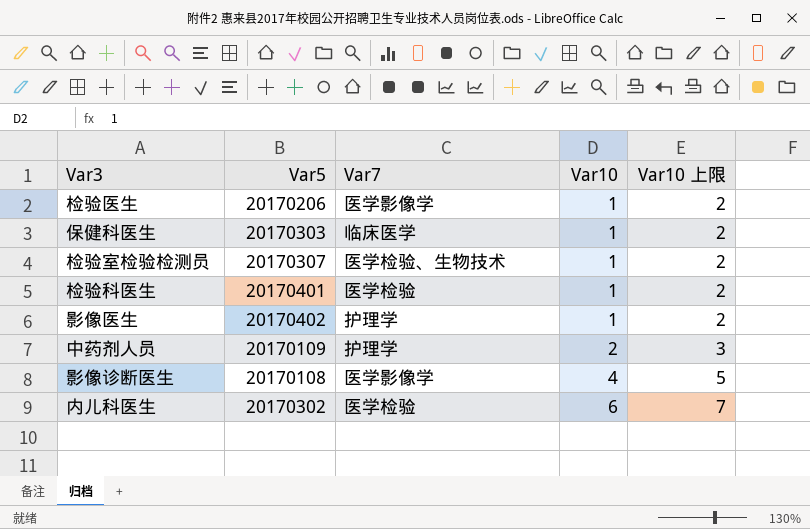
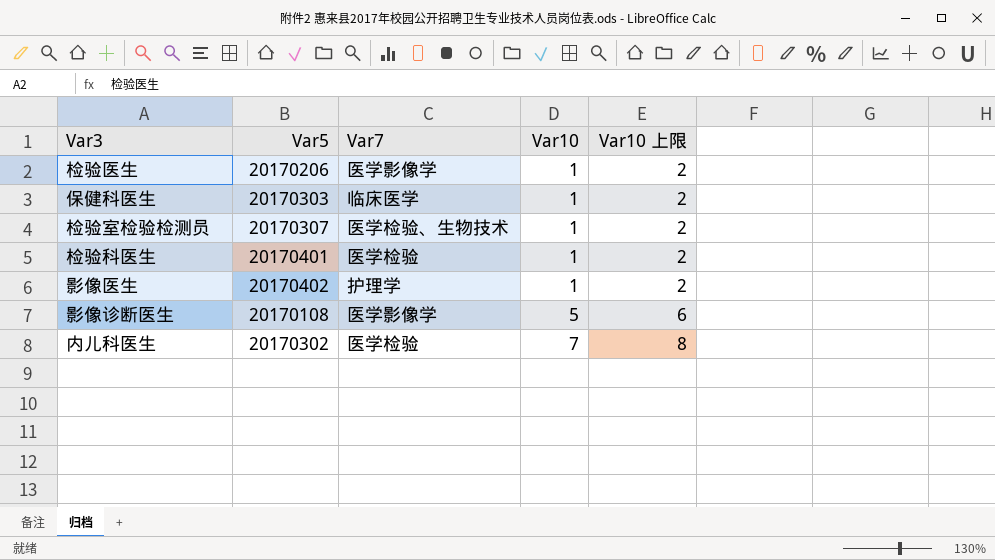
row 中药剂人员: 20170109 | 护理学 | 2 | 3 -> none
影像诊断医生 | Var10: 4 -> 5
影像诊断医生 | Var10 上限: 5 -> 6
内儿科医生 | Var10: 6 -> 7
内儿科医生 | Var10 上限: 7 -> 8

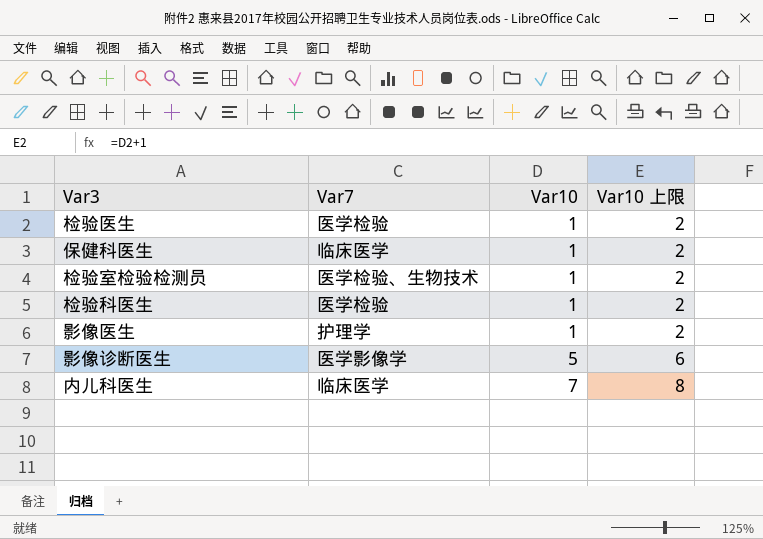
column Var5 | position: 2 -> none
检验医生 | Var7: 医学影像学 -> 医学检验
内儿科医生 | Var7: 医学检验 -> 临床医学

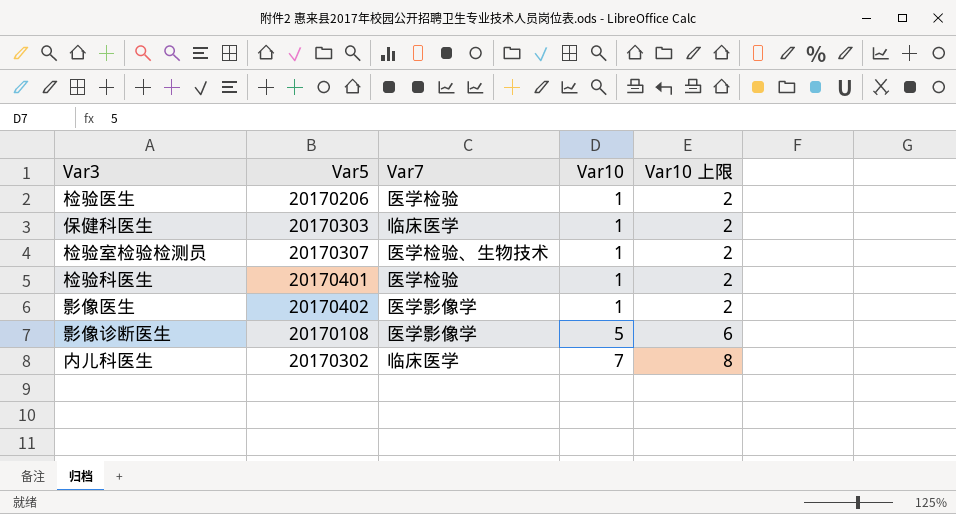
column Var5 | position: none -> 2
影像医生 | Var7: 护理学 -> 医学影像学

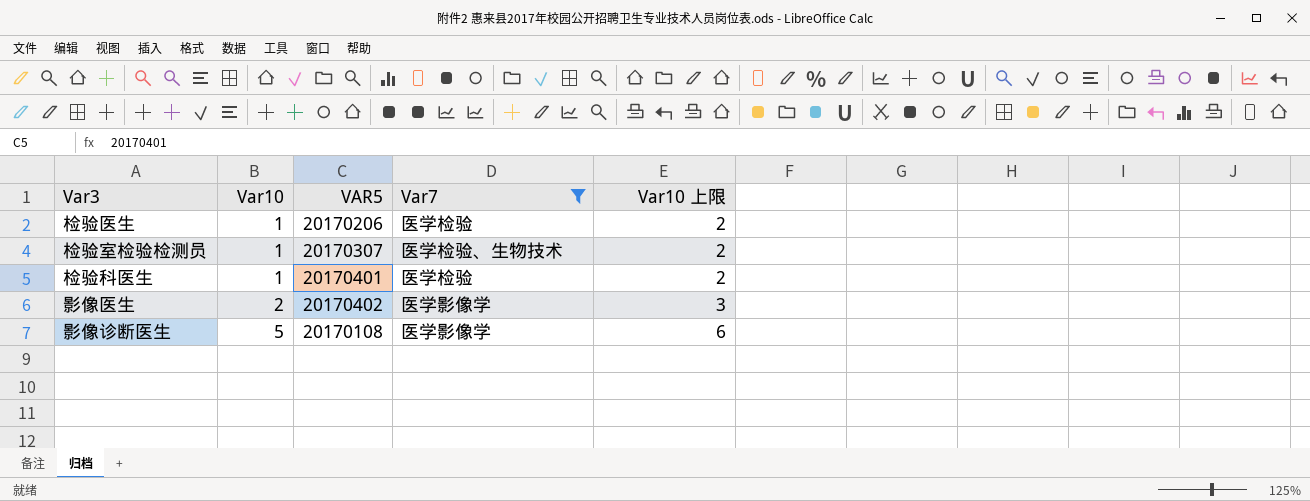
filter: none -> Var7 != 临床医学
column Var10 | position: 4 -> 2
column name: Var5 -> VAR5
影像医生 | Var10: 1 -> 2
影像医生 | Var10 上限: 2 -> 3

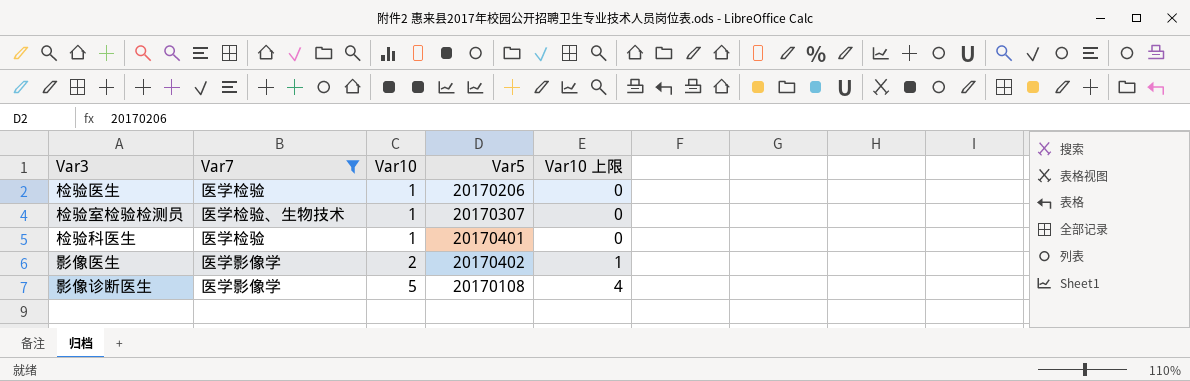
column Var7 | position: 4 -> 2
column name: VAR5 -> Var5
column Var10 上限 | formula: [Var10] + 1 -> [Var10] - 1

